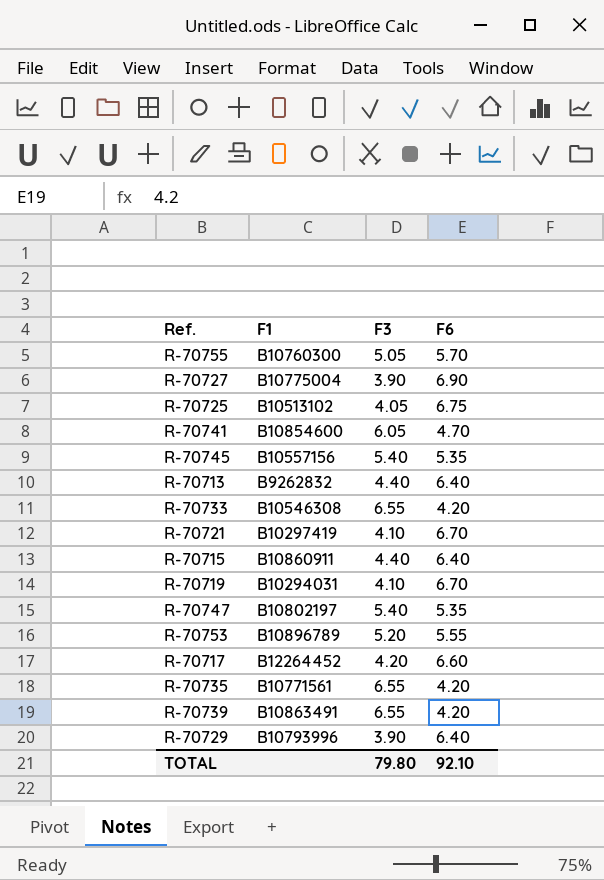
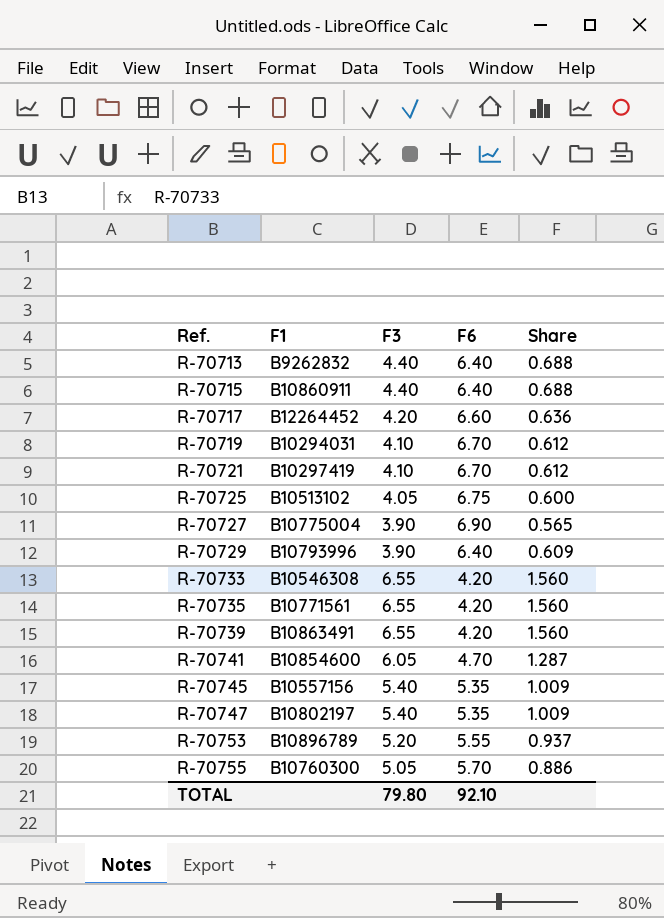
row order: none -> Ref. ascending
column Share | formula: none -> [F3] / [F6]

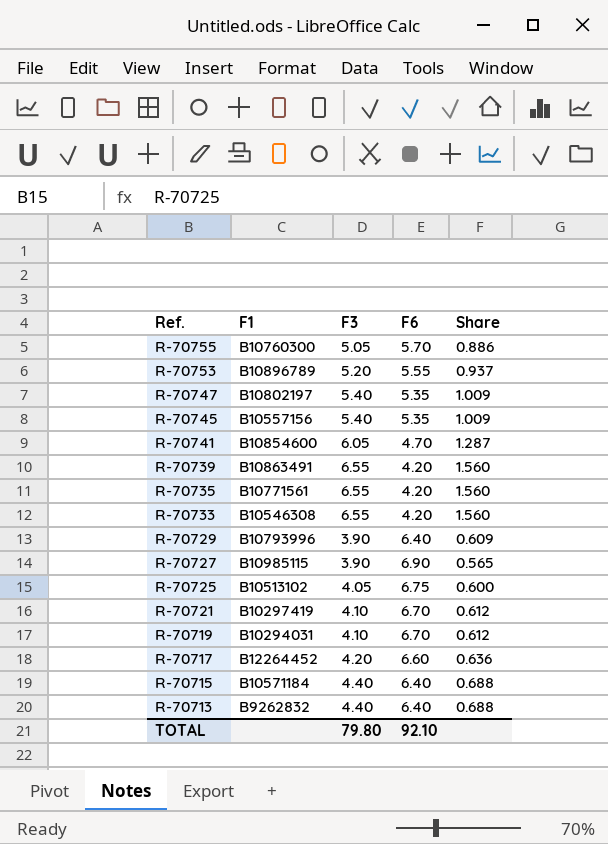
row order: Ref. ascending -> Ref. descending
R-70727 | F1: B10775004 -> B10985115
R-70715 | F1: B10860911 -> B10571184

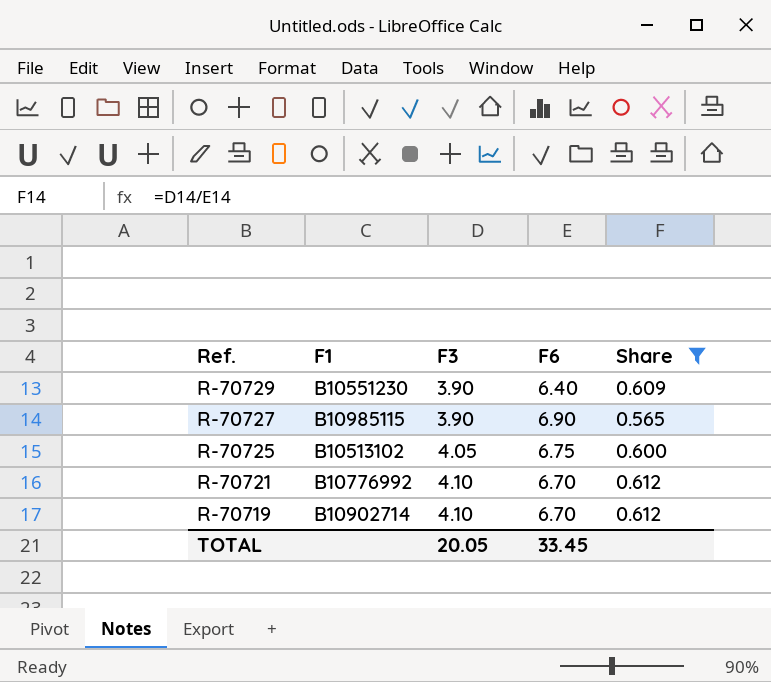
filter: none -> Share <= 0.612
R-70729 | F1: B10793996 -> B10551230
R-70721 | F1: B10297419 -> B10776992
R-70719 | F1: B10294031 -> B10902714
TOTAL | F3: 79.80 -> 20.05
TOTAL | F6: 92.10 -> 33.45

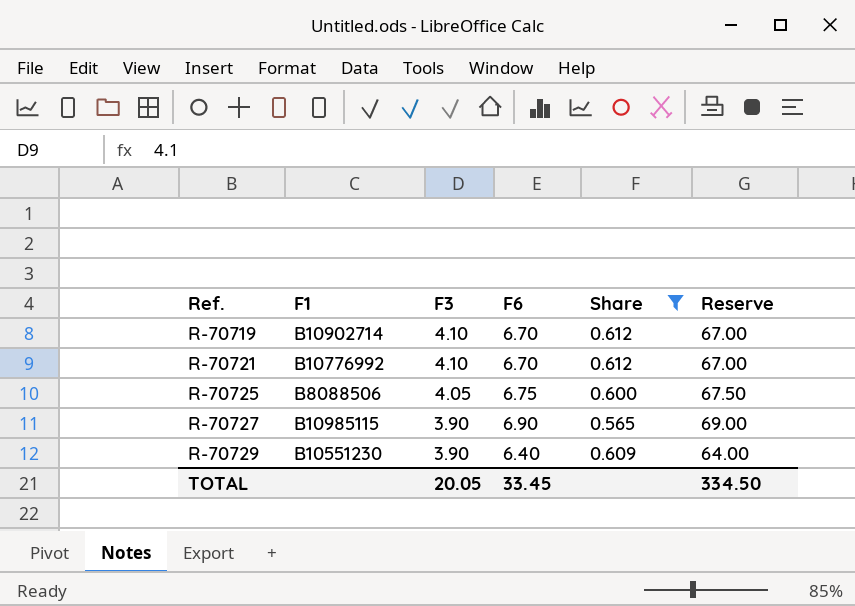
row order: Ref. descending -> Ref. ascending
column Reserve | formula: none -> [F6] * 10
R-70725 | F1: B10513102 -> B8088506

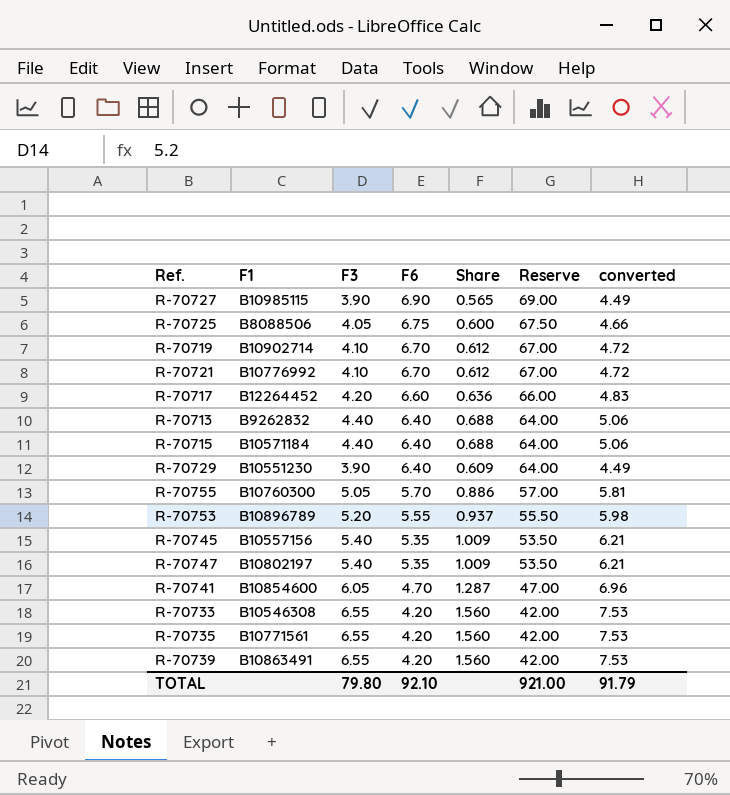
filter: Share <= 0.612 -> none
row order: Ref. ascending -> F6 descending
column converted | formula: none -> [F3] * 1.15
TOTAL | F3: 20.05 -> 79.80
TOTAL | F6: 33.45 -> 92.10
TOTAL | Reserve: 334.50 -> 921.00

